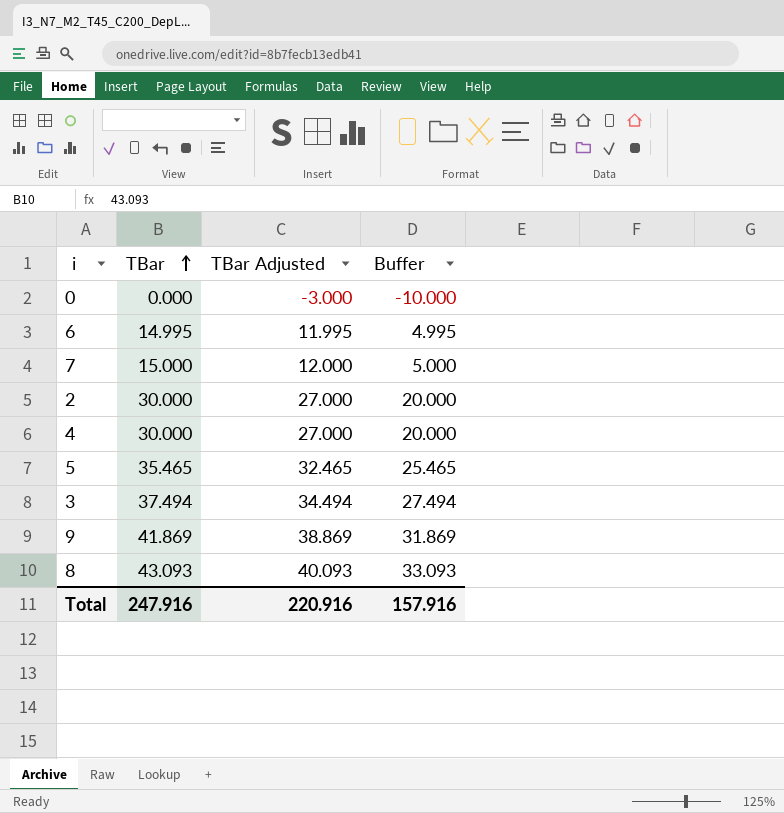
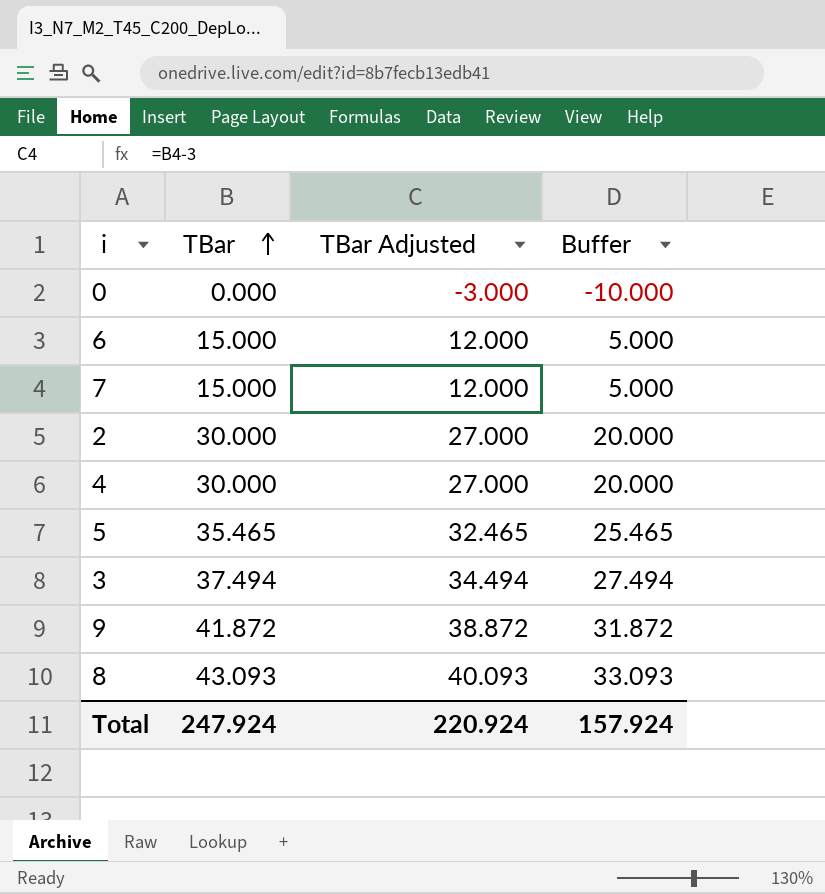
6 | TBar: 14.995 -> 15.000
6 | TBar Adjusted: 11.995 -> 12.000
6 | Buffer: 4.995 -> 5.000
9 | TBar: 41.869 -> 41.872
9 | TBar Adjusted: 38.869 -> 38.872
9 | Buffer: 31.869 -> 31.872
Total | TBar: 247.916 -> 247.924
Total | TBar Adjusted: 220.916 -> 220.924
Total | Buffer: 157.916 -> 157.924

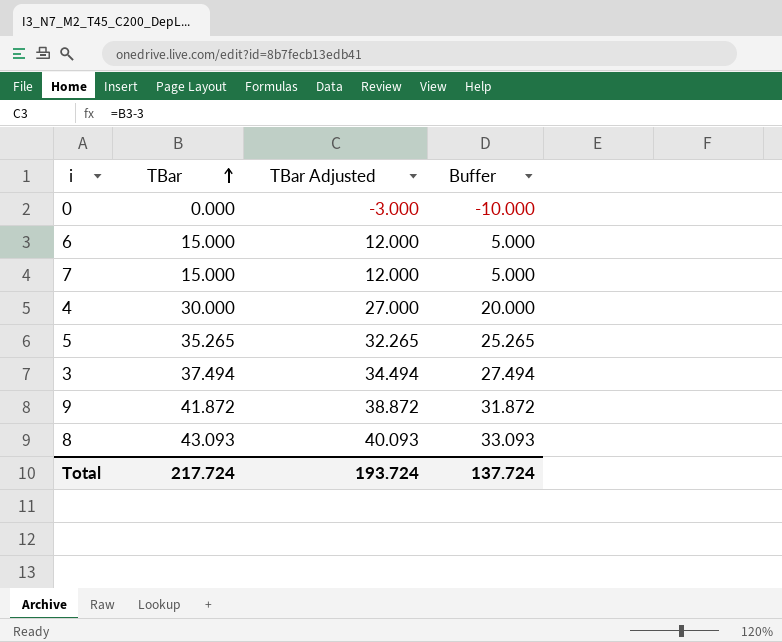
row 2: 30.000 | 27.000 | 20.000 -> none
5 | TBar: 35.465 -> 35.265
5 | TBar Adjusted: 32.465 -> 32.265
5 | Buffer: 25.465 -> 25.265
Total | TBar: 247.924 -> 217.724
Total | TBar Adjusted: 220.924 -> 193.724
Total | Buffer: 157.924 -> 137.724

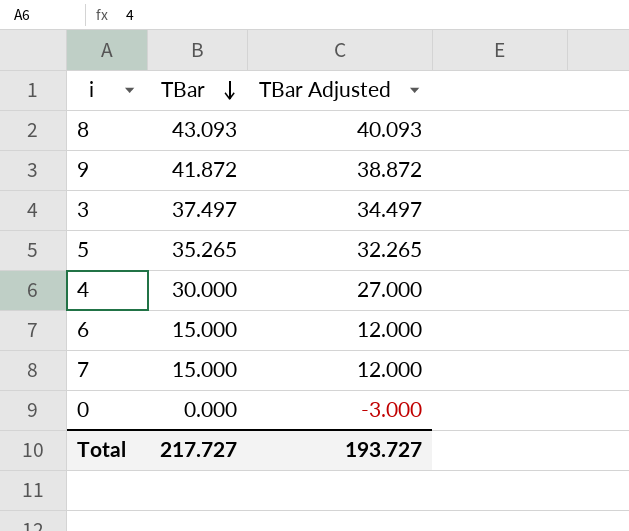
row order: TBar ascending -> TBar descending
column Buffer | formula: [TBar] - 10 -> none
3 | TBar: 37.494 -> 37.497
3 | TBar Adjusted: 34.494 -> 34.497
Total | TBar: 217.724 -> 217.727
Total | TBar Adjusted: 193.724 -> 193.727

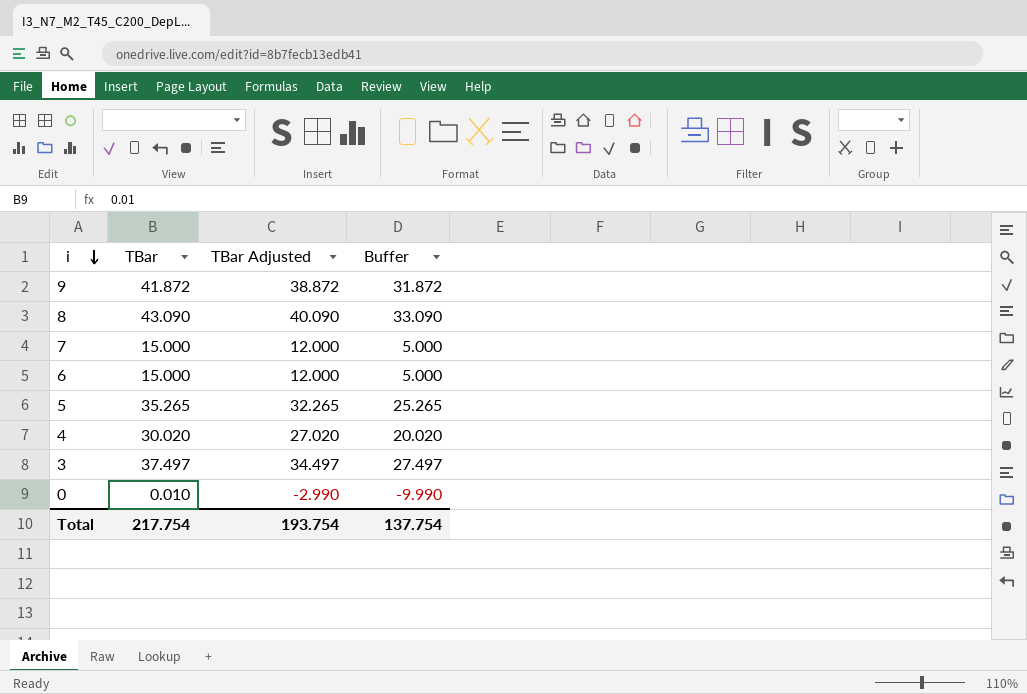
row order: TBar descending -> i descending
column Buffer | formula: none -> [TBar] - 10
8 | TBar: 43.093 -> 43.090
8 | TBar Adjusted: 40.093 -> 40.090
4 | TBar: 30.000 -> 30.020
4 | TBar Adjusted: 27.000 -> 27.020
0 | TBar: 0.000 -> 0.010
0 | TBar Adjusted: -3.000 -> -2.990
Total | TBar: 217.727 -> 217.754
Total | TBar Adjusted: 193.727 -> 193.754

